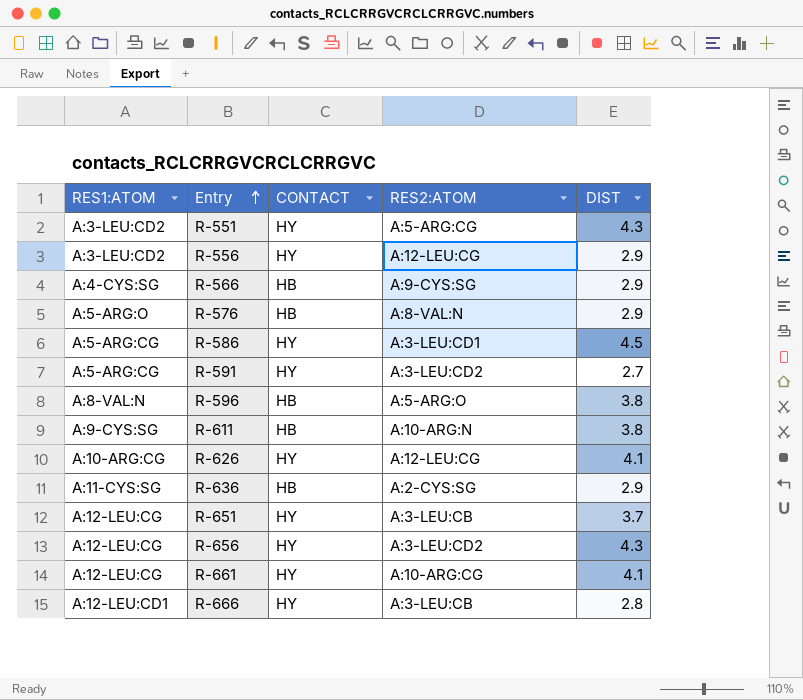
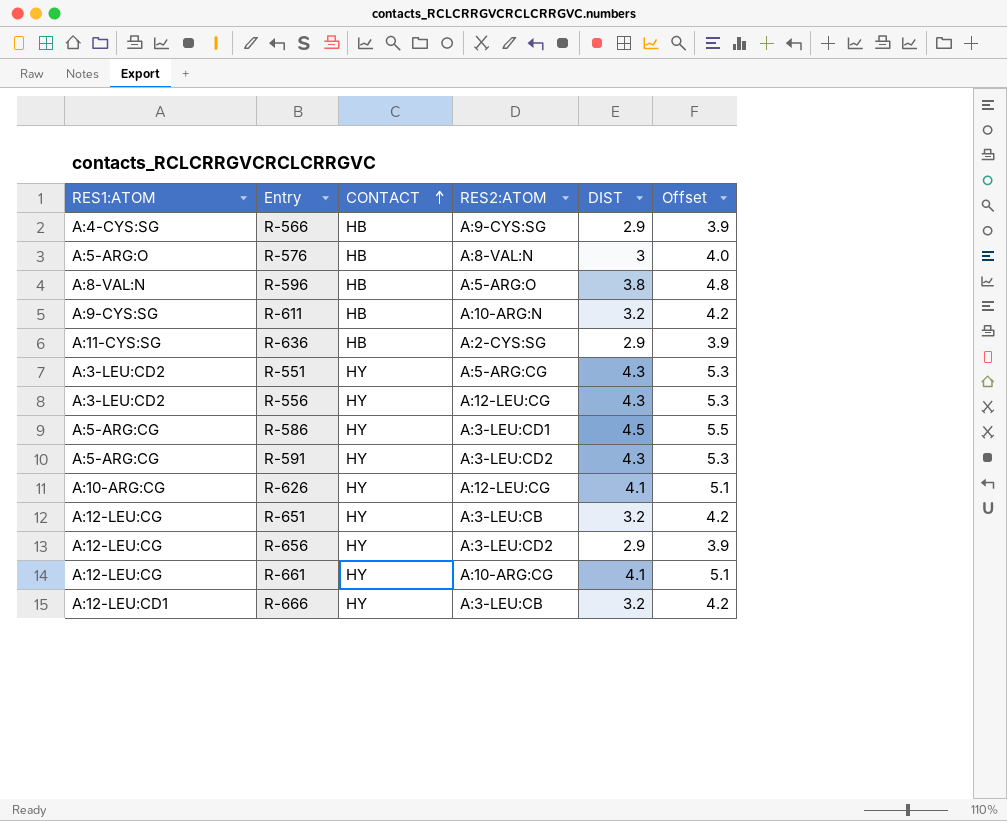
row order: Entry ascending -> CONTACT ascending
column Offset | formula: none -> [DIST] + 1
R-576 | DIST: 2.9 -> 3
R-611 | DIST: 3.8 -> 3.2
R-556 | DIST: 2.9 -> 4.3
R-591 | DIST: 2.7 -> 4.3
R-651 | DIST: 3.7 -> 3.2
R-656 | DIST: 4.3 -> 2.9
R-666 | DIST: 2.8 -> 3.2

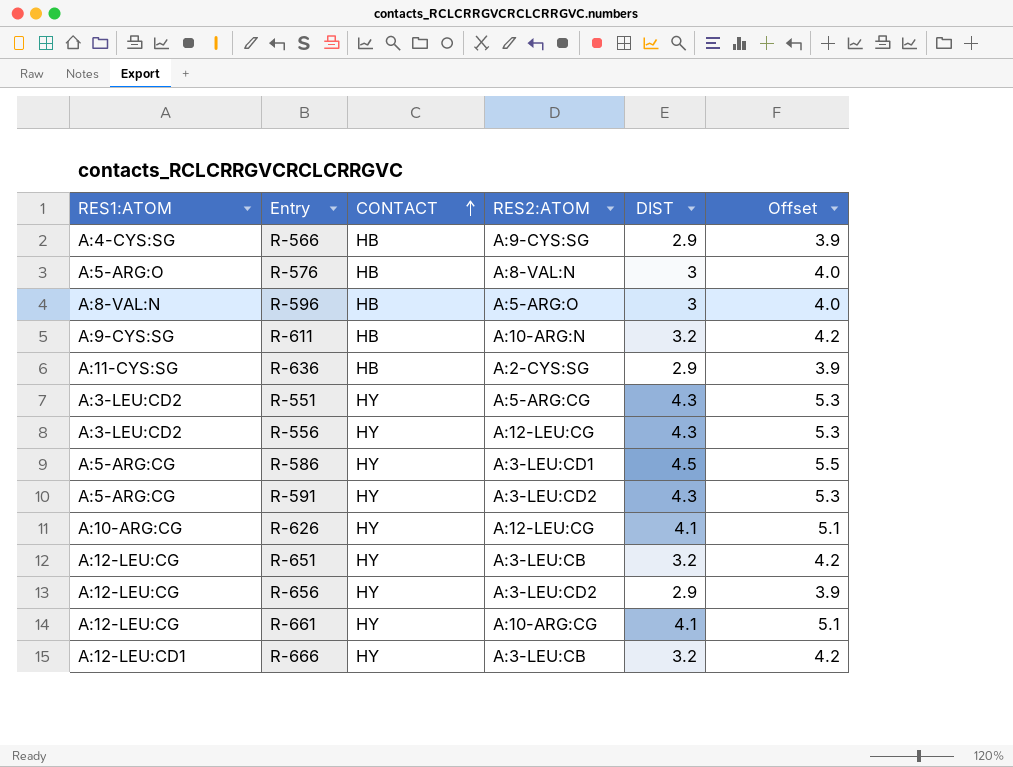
R-596 | DIST: 3.8 -> 3
R-596 | Offset: 4.8 -> 4.0

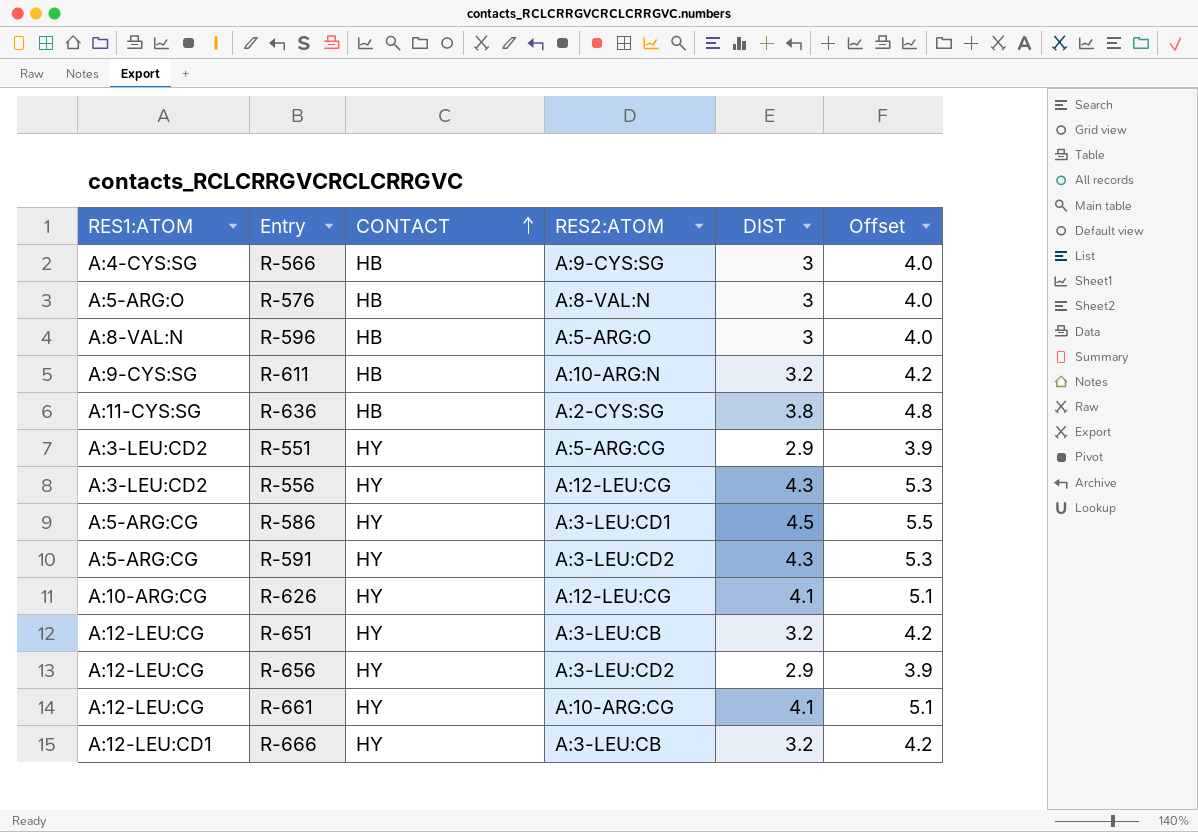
R-566 | DIST: 2.9 -> 3
R-566 | Offset: 3.9 -> 4.0
R-636 | DIST: 2.9 -> 3.8
R-636 | Offset: 3.9 -> 4.8
R-551 | DIST: 4.3 -> 2.9
R-551 | Offset: 5.3 -> 3.9

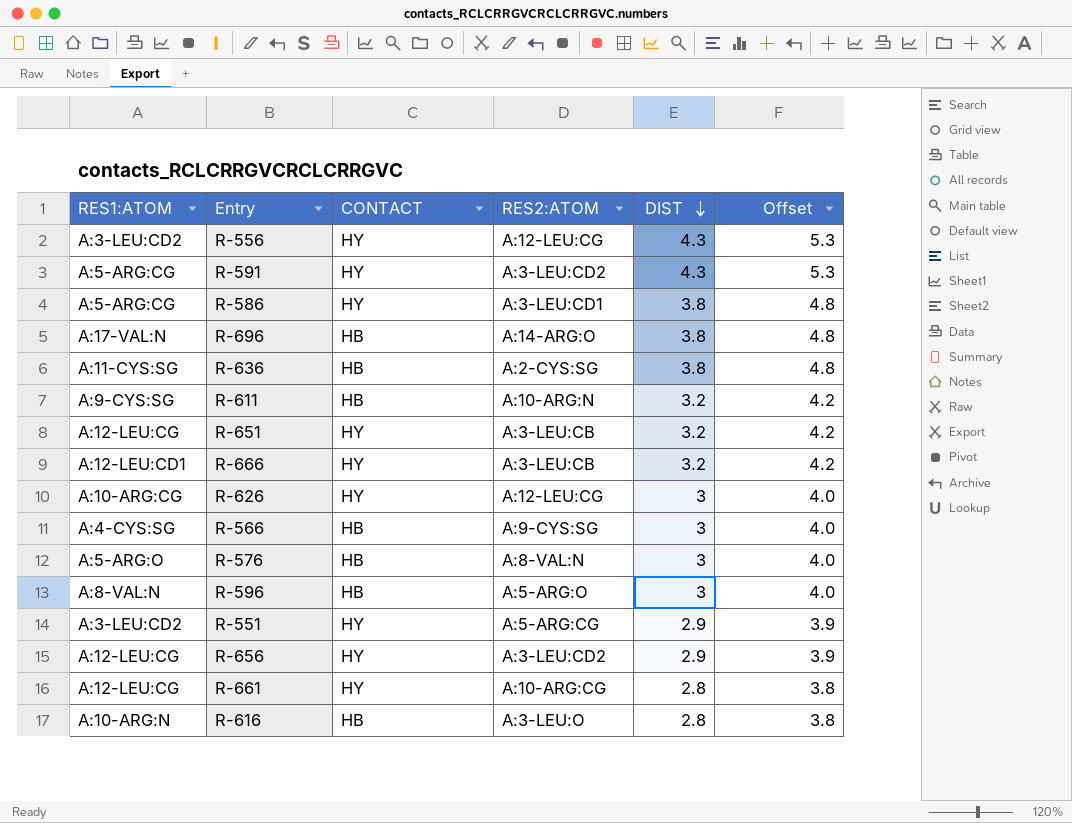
row order: CONTACT ascending -> DIST descending
R-586 | DIST: 4.5 -> 3.8
R-586 | Offset: 5.5 -> 4.8
row R-696: none -> A:17-VAL:N | HB | A:14-ARG:O | 3.8 | 4.8
R-626 | DIST: 4.1 -> 3
R-626 | Offset: 5.1 -> 4.0
R-661 | DIST: 4.1 -> 2.8
R-661 | Offset: 5.1 -> 3.8
row R-616: none -> A:10-ARG:N | HB | A:3-LEU:O | 2.8 | 3.8

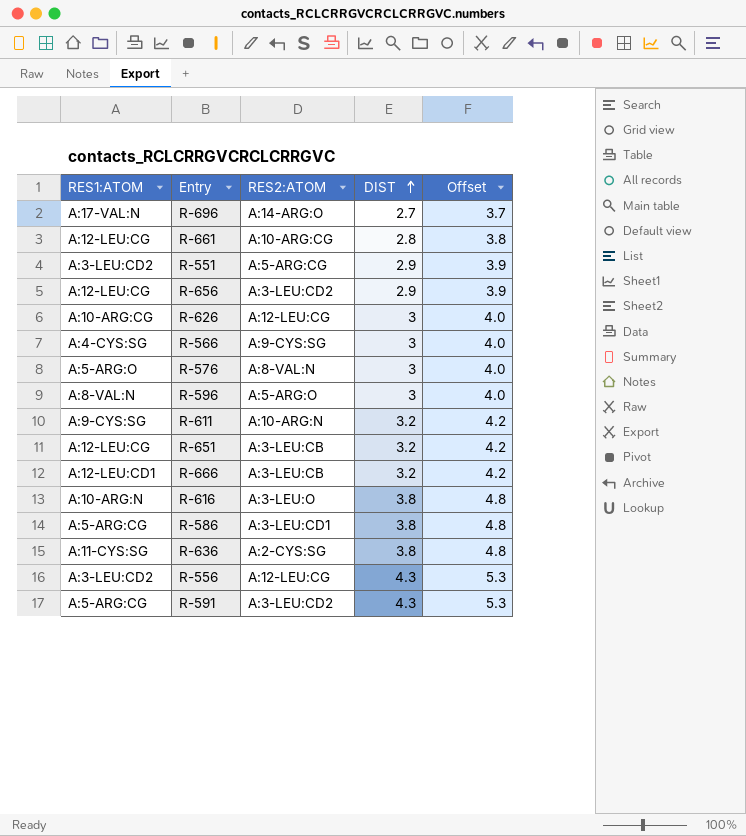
row order: DIST descending -> DIST ascending
column CONTACT | position: 3 -> none
R-696 | DIST: 3.8 -> 2.7
R-696 | Offset: 4.8 -> 3.7
R-616 | DIST: 2.8 -> 3.8
R-616 | Offset: 3.8 -> 4.8

